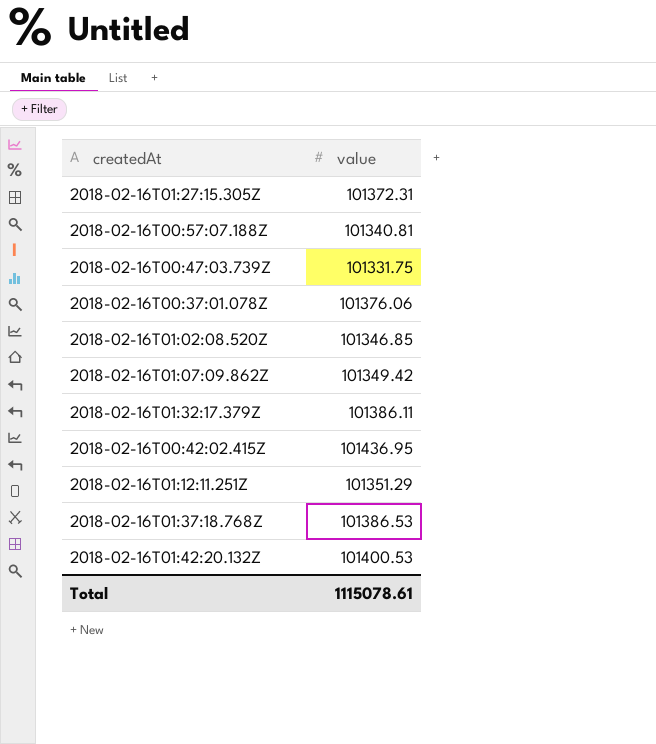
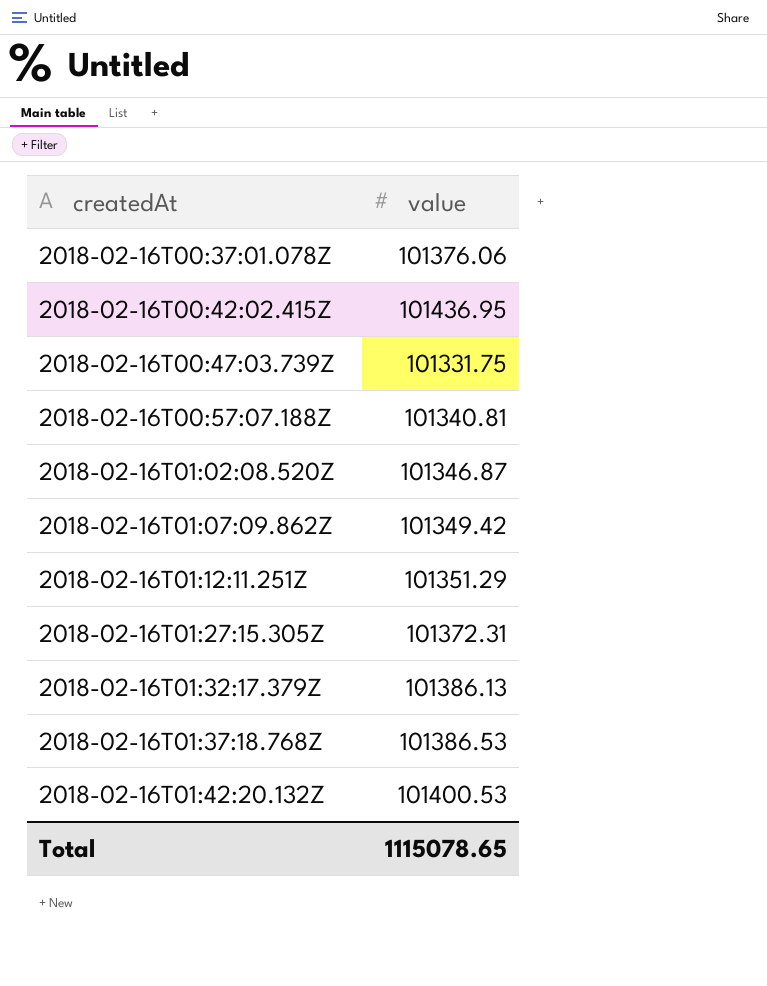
row order: none -> createdAt ascending
2018-02-16T01:02:08.520Z | value: 101346.85 -> 101346.87
2018-02-16T01:32:17.379Z | value: 101386.11 -> 101386.13
Total | value: 1115078.61 -> 1115078.65

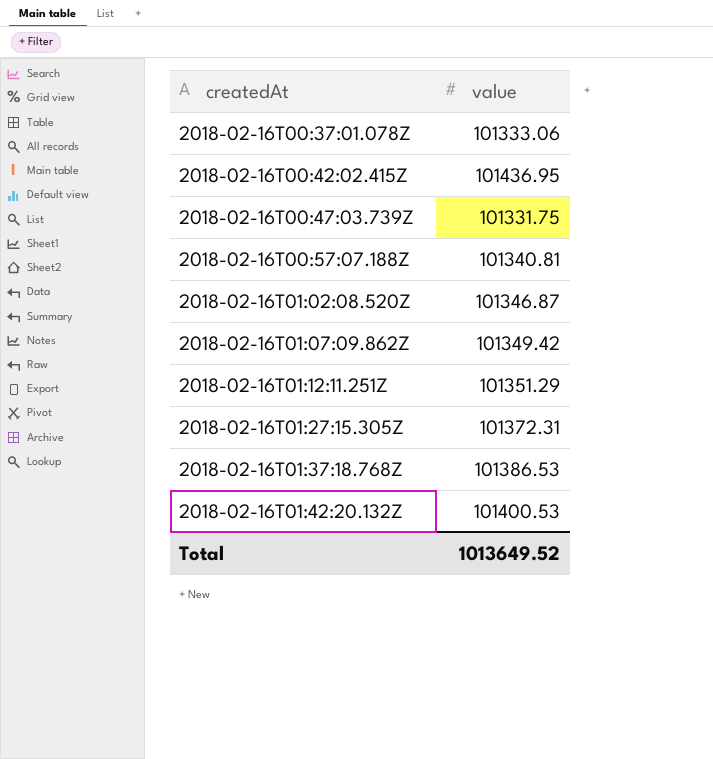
row 2018-02-16T01:32:17.379Z: 101386.13 -> none
2018-02-16T00:37:01.078Z | value: 101376.06 -> 101333.06
Total | value: 1115078.65 -> 1013649.52

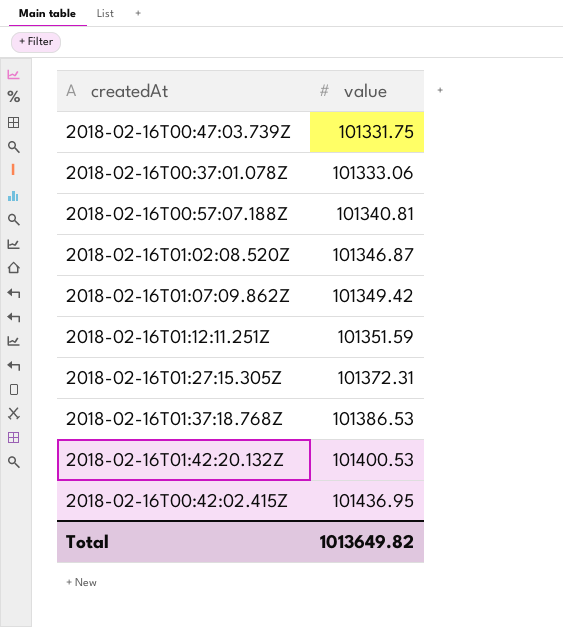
row order: createdAt ascending -> value ascending
2018-02-16T01:12:11.251Z | value: 101351.29 -> 101351.59
Total | value: 1013649.52 -> 1013649.82

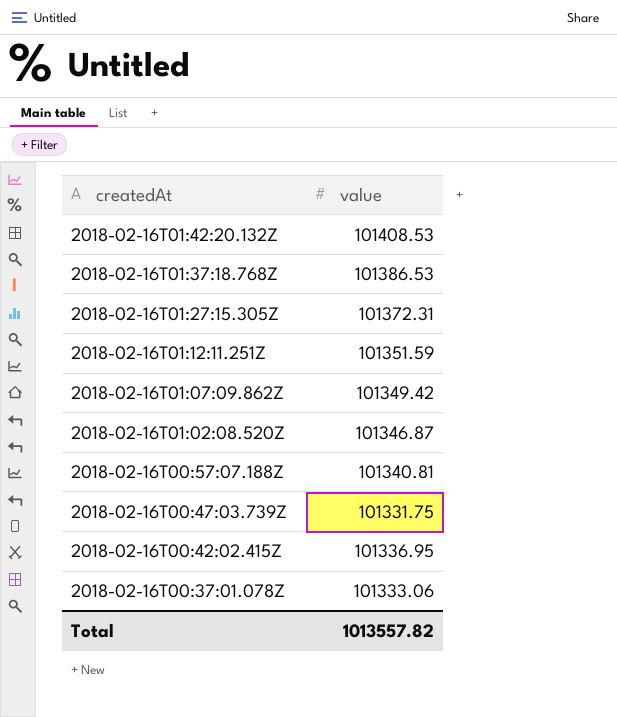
row order: value ascending -> createdAt descending
2018-02-16T01:42:20.132Z | value: 101400.53 -> 101408.53
2018-02-16T00:42:02.415Z | value: 101436.95 -> 101336.95
Total | value: 1013649.82 -> 1013557.82

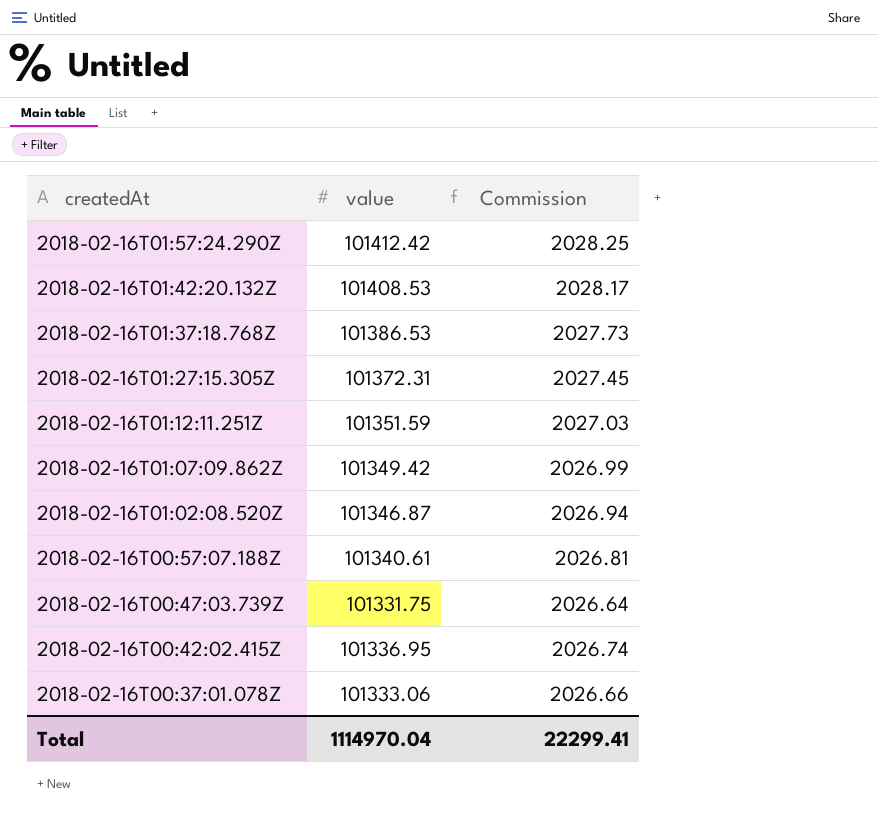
column Commission | formula: none -> [value] * 0.02
row 2018-02-16T01:57:24.290Z: none -> 101412.42 | 2028.25
2018-02-16T00:57:07.188Z | value: 101340.81 -> 101340.61
Total | value: 1013557.82 -> 1114970.04

